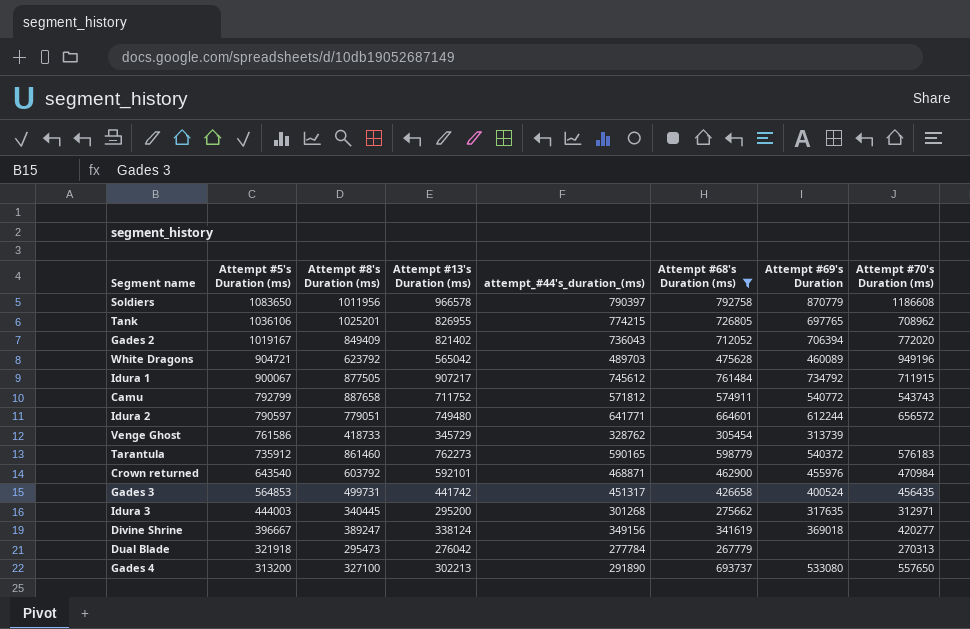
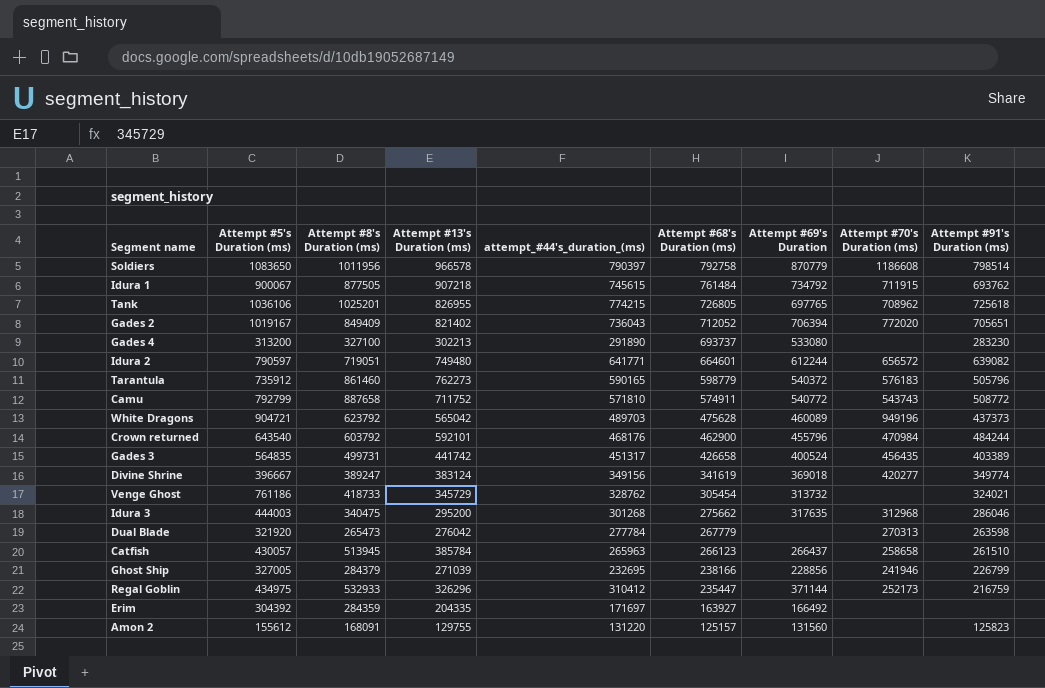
filter: Attempt #68's Duration (ms) >= 267779 -> none
row order: Attempt #5's Duration (ms) descending -> Attempt #68's Duration (ms) descending
column Attempt #91's Duration (ms) | position: none -> 9
Idura 1 | Attempt #13's Duration (ms): 907217 -> 907218
Idura 1 | attempt_#44's_duration_(ms): 745612 -> 745615
Gades 4 | Attempt #70's Duration (ms): 557650 -> none
Idura 2 | Attempt #8's Duration (ms): 779051 -> 719051
Camu | attempt_#44's_duration_(ms): 571812 -> 571810
Crown returned | attempt_#44's_duration_(ms): 468871 -> 468176
Crown returned | Attempt #69's Duration: 455976 -> 455796
Gades 3 | Attempt #5's Duration (ms): 564853 -> 564835
Divine Shrine | Attempt #13's Duration (ms): 338124 -> 383124
Venge Ghost | Attempt #5's Duration (ms): 761586 -> 761186
Venge Ghost | Attempt #69's Duration: 313739 -> 313732
Idura 3 | Attempt #8's Duration (ms): 340445 -> 340475
Idura 3 | Attempt #70's Duration (ms): 312971 -> 312968
Dual Blade | Attempt #5's Duration (ms): 321918 -> 321920
Dual Blade | Attempt #8's Duration (ms): 295473 -> 265473

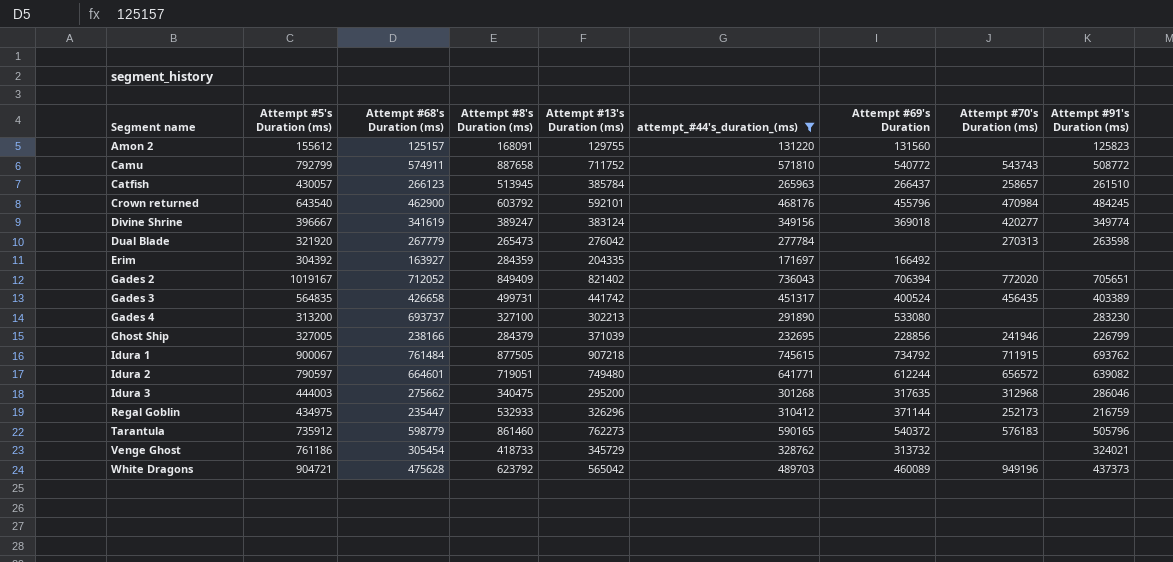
filter: none -> attempt_#44's_duration_(ms) <= 745615
row order: Attempt #68's Duration (ms) descending -> Segment name ascending
column Attempt #68's Duration (ms) | position: 6 -> 3
Catfish | Attempt #70's Duration (ms): 258658 -> 258657
Crown returned | Attempt #91's Duration (ms): 484244 -> 484245
Ghost Ship | Attempt #13's Duration (ms): 271039 -> 371039

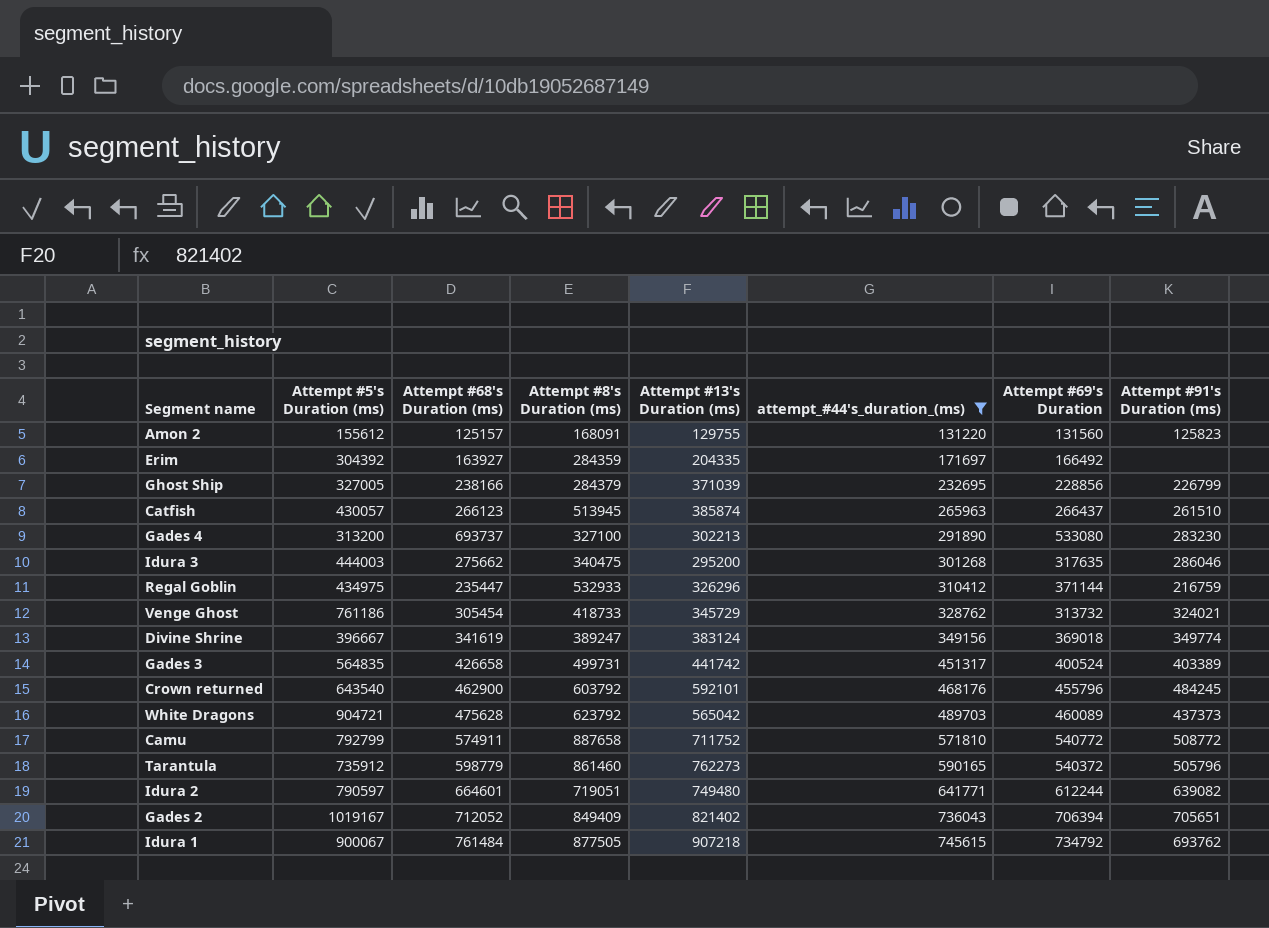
row order: Segment name ascending -> attempt_#44's_duration_(ms) ascending
column Attempt #70's Duration (ms) | position: 8 -> none
row Dual Blade: 321920 | 267779 | 265473 | 276042 | 277784 | none | 270313 | 263598 -> none
Catfish | Attempt #13's Duration (ms): 385784 -> 385874

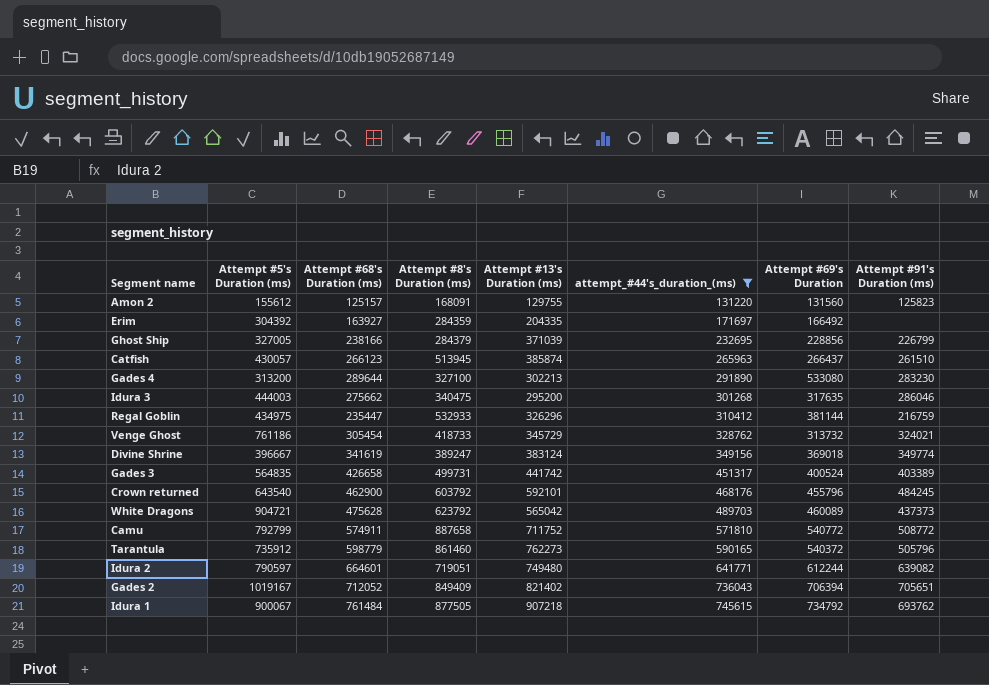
Gades 4 | Attempt #68's Duration (ms): 693737 -> 289644
Regal Goblin | Attempt #69's Duration: 371144 -> 381144

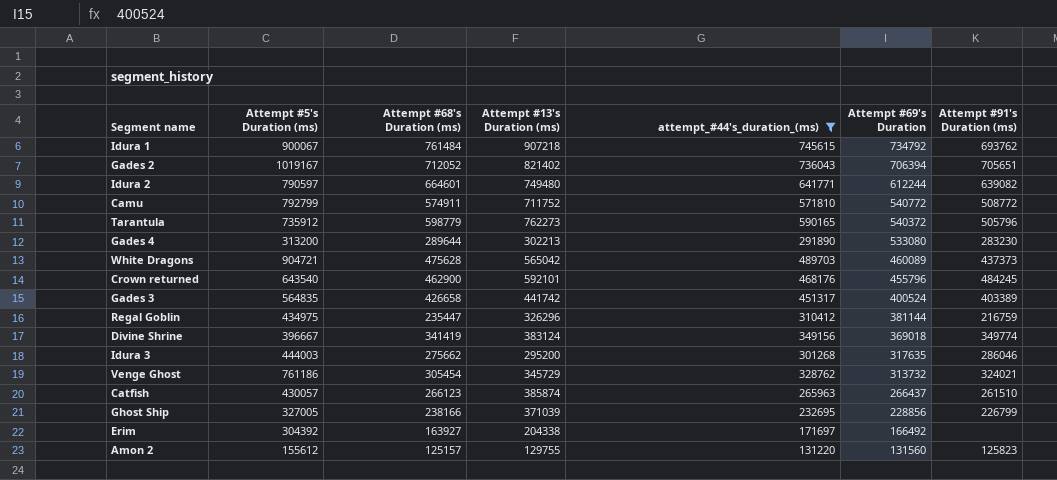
row order: attempt_#44's_duration_(ms) ascending -> Attempt #69's Duration descending
column Attempt #8's Duration (ms) | position: 4 -> none
Divine Shrine | Attempt #68's Duration (ms): 341619 -> 341419
Erim | Attempt #13's Duration (ms): 204335 -> 204338

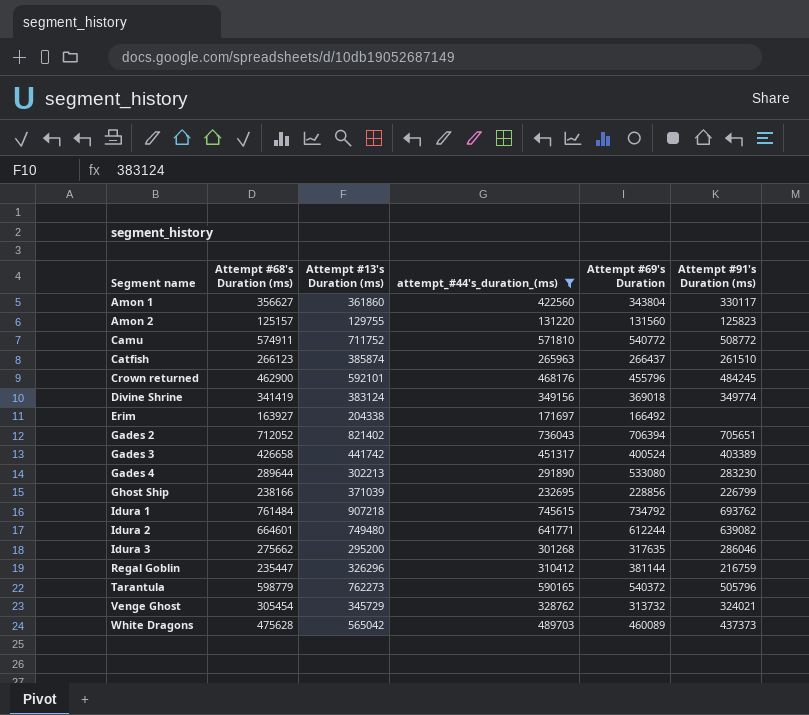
row order: Attempt #69's Duration descending -> Segment name ascending
column Attempt #5's Duration (ms) | position: 2 -> none
row Amon 1: none -> 356627 | 361860 | 422560 | 343804 | 330117

